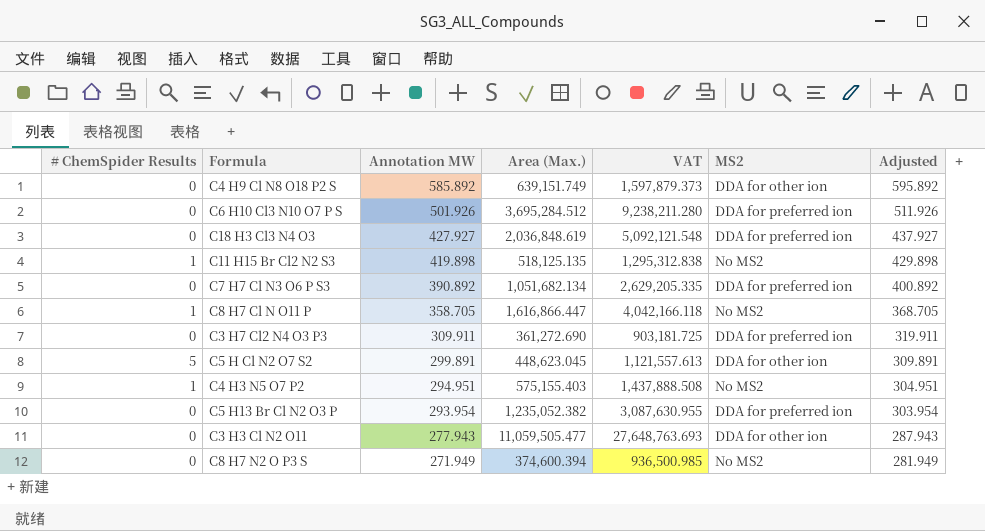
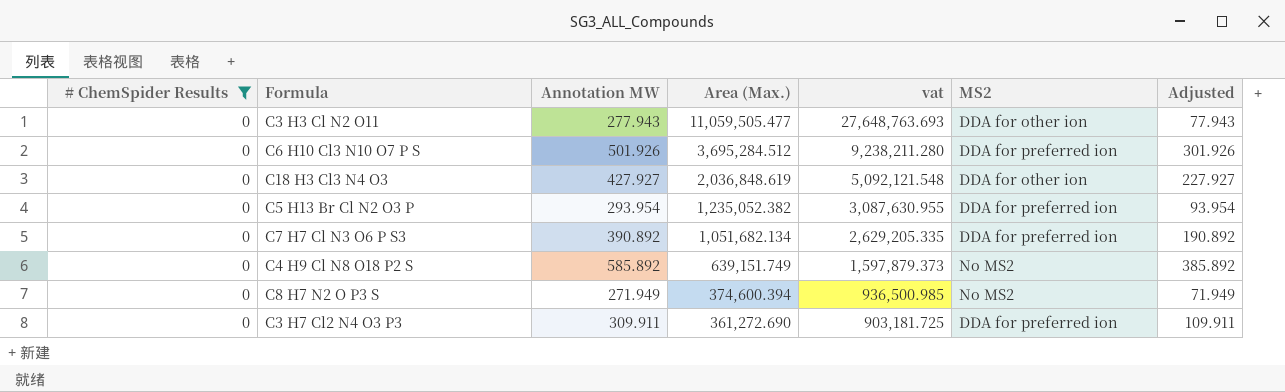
filter: none -> # ChemSpider Results = 0
row order: Annotation MW descending -> Area (Max.) descending
column name: VAT -> vat
column Adjusted | formula: [Annotation MW] + 10 -> [Annotation MW] - 200
C18 H3 Cl3 N4 O3 | MS2: DDA for preferred ion -> DDA for other ion
C4 H9 Cl N8 O18 P2 S | MS2: DDA for other ion -> No MS2

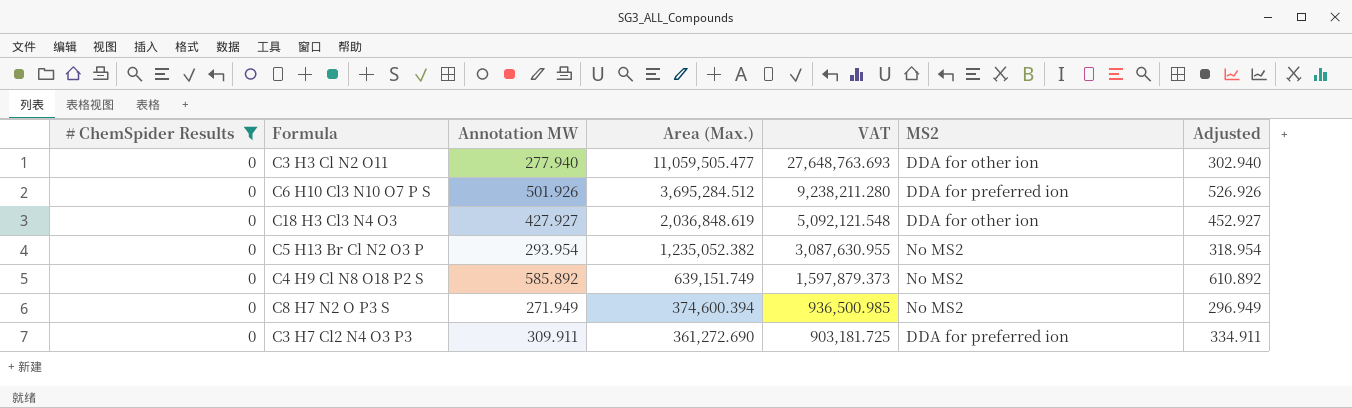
column name: vat -> VAT
column Adjusted | formula: [Annotation MW] - 200 -> [Annotation MW] + 25
row C7 H7 Cl N3 O6 P S3: 0 | 390.892 | 1,051,682.134 | 2,629,205.335 | DDA for preferred ion | 190.892 -> none
C3 H3 Cl N2 O11 | Annotation MW: 277.943 -> 277.940
C5 H13 Br Cl N2 O3 P | MS2: DDA for preferred ion -> No MS2

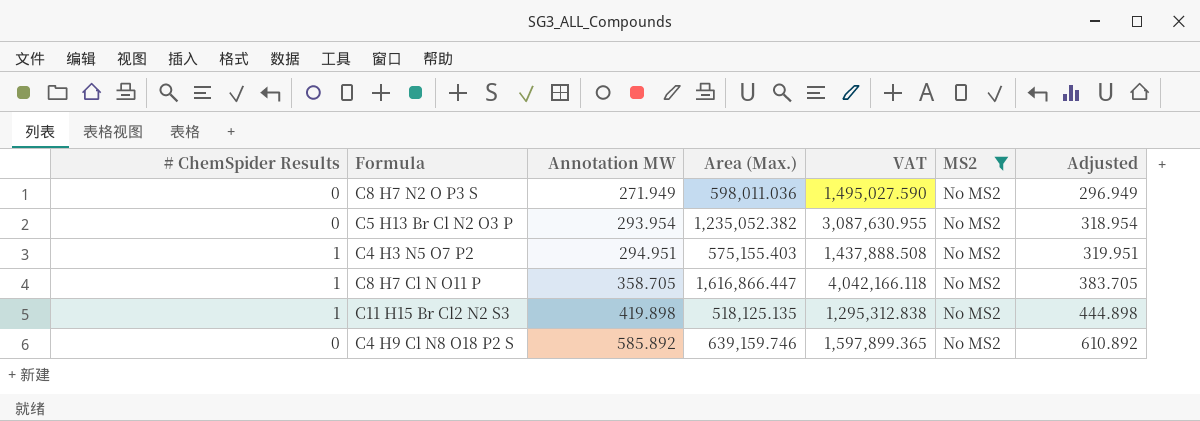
filter: # ChemSpider Results = 0 -> MS2 = No MS2
row order: Area (Max.) descending -> Annotation MW ascending
C8 H7 N2 O P3 S | Area (Max.): 374,600.394 -> 598,011.036
C8 H7 N2 O P3 S | VAT: 936,500.985 -> 1,495,027.590
C4 H9 Cl N8 O18 P2 S | Area (Max.): 639,151.749 -> 639,159.746
C4 H9 Cl N8 O18 P2 S | VAT: 1,597,879.373 -> 1,597,899.365

